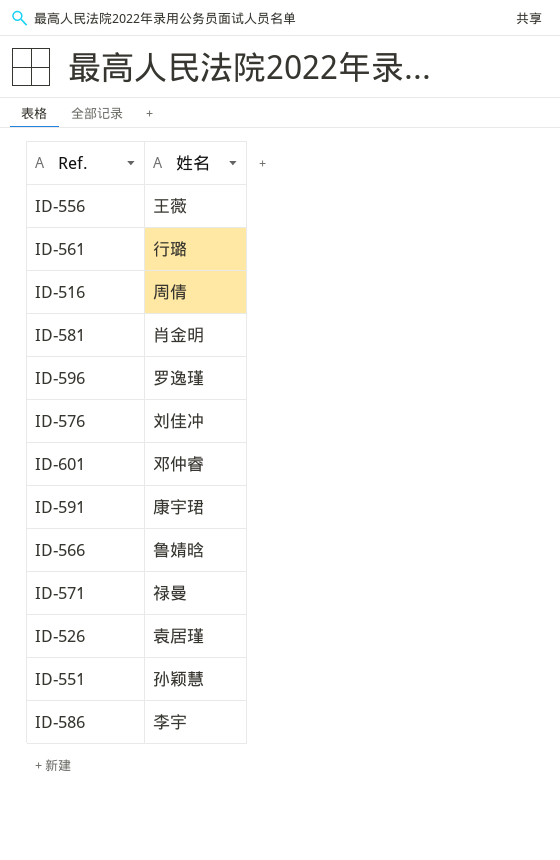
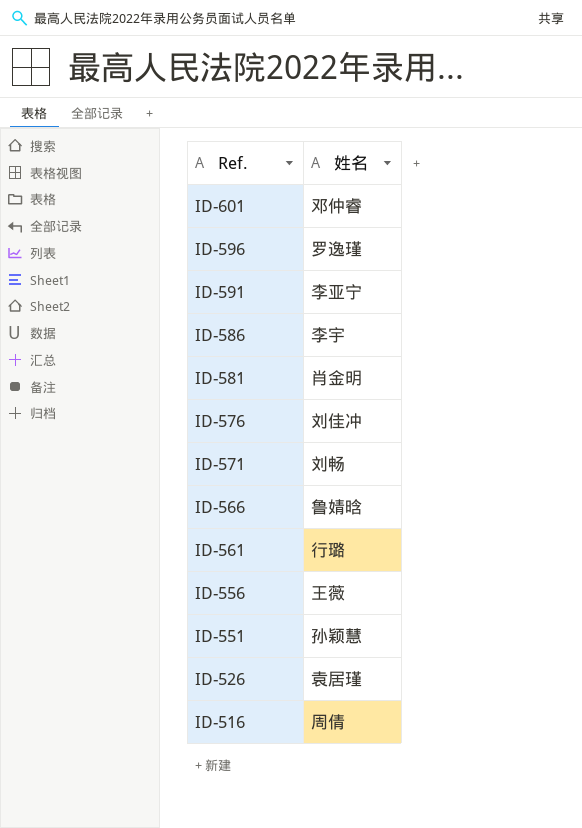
row order: none -> Ref. descending
ID-591 | 姓名: 康宇珺 -> 李亚宁
ID-571 | 姓名: 禄曼 -> 刘畅

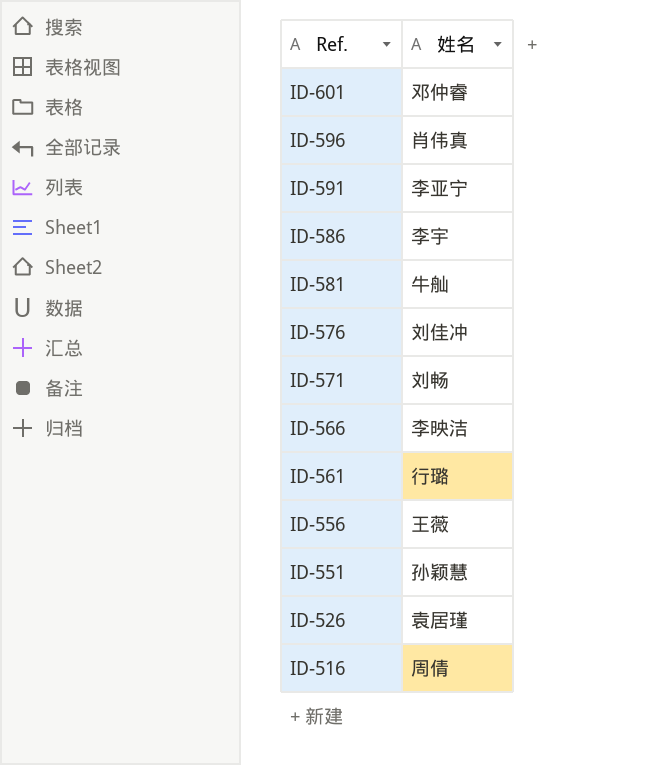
ID-596 | 姓名: 罗逸瑾 -> 肖伟真
ID-581 | 姓名: 肖金明 -> 牛舢
ID-566 | 姓名: 鲁婧晗 -> 李映洁

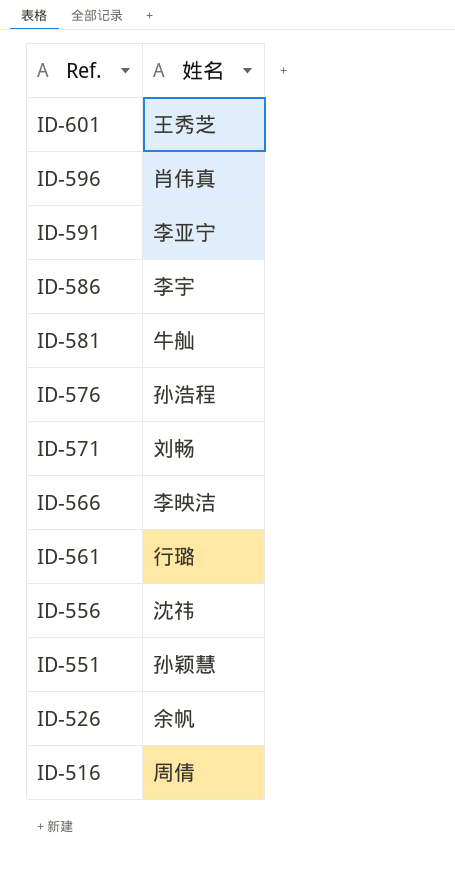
ID-601 | 姓名: 邓仲睿 -> 王秀芝
ID-576 | 姓名: 刘佳冲 -> 孙浩程
ID-556 | 姓名: 王薇 -> 沈祎
ID-526 | 姓名: 袁居瑾 -> 余帆

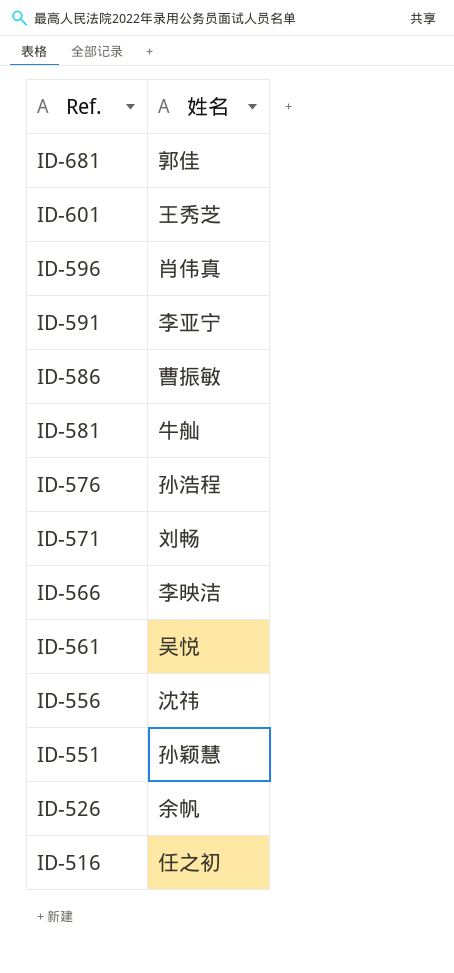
row ID-681: none -> 郭佳
ID-586 | 姓名: 李宇 -> 曹振敏
ID-561 | 姓名: 行璐 -> 吴悦
ID-516 | 姓名: 周倩 -> 任之初

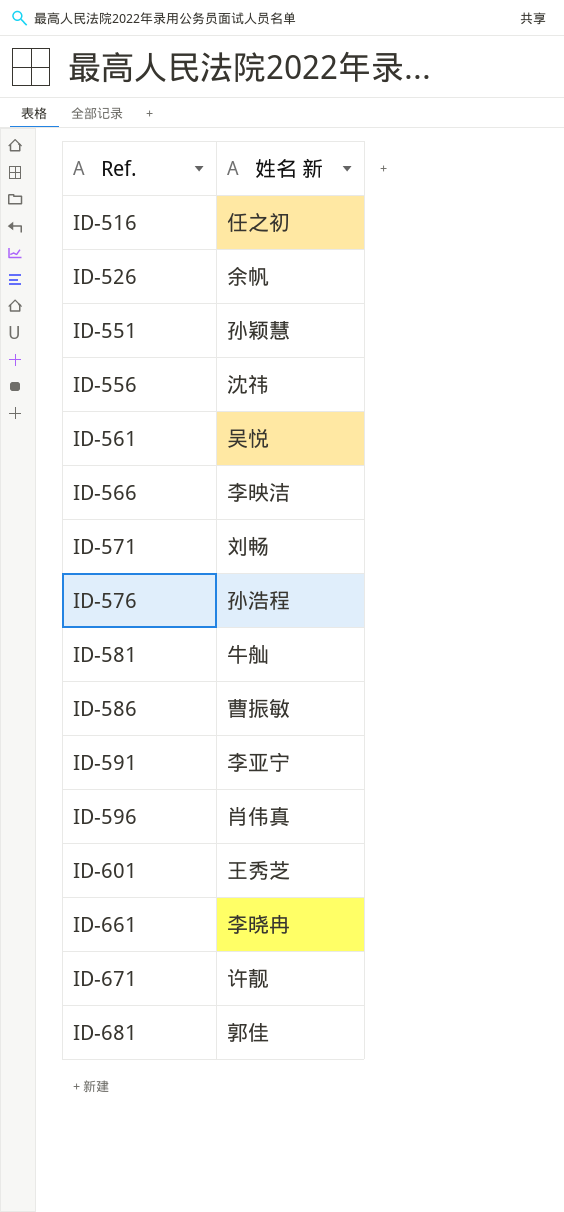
row order: Ref. descending -> Ref. ascending
column name: 姓名 -> 姓名 新
row ID-661: none -> 李晓冉
row ID-671: none -> 许靓

